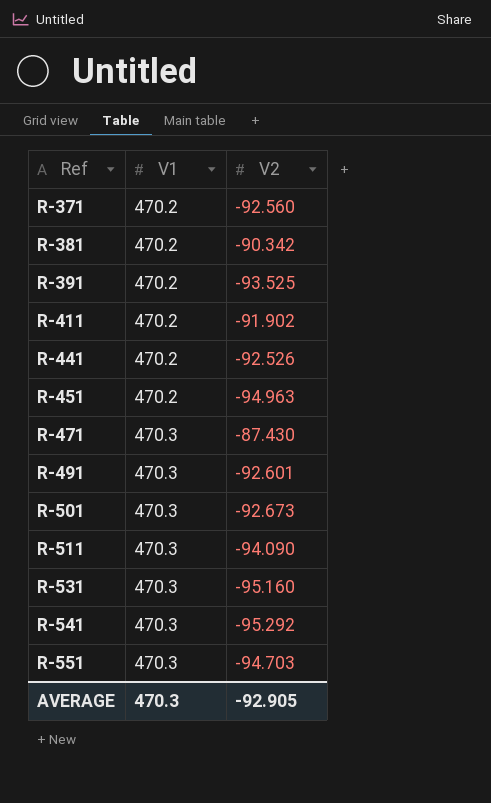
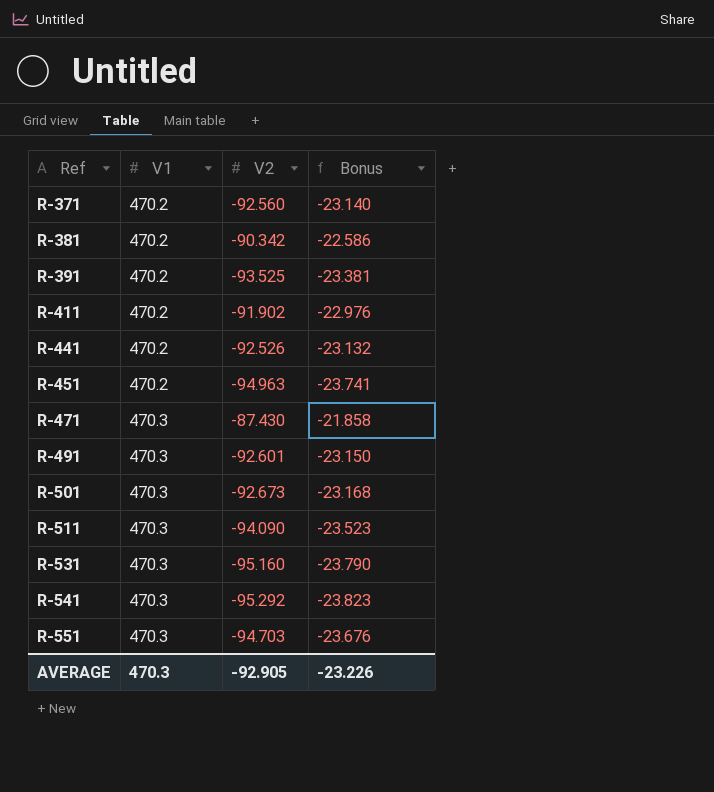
column Bonus | formula: none -> [V2] * 0.25

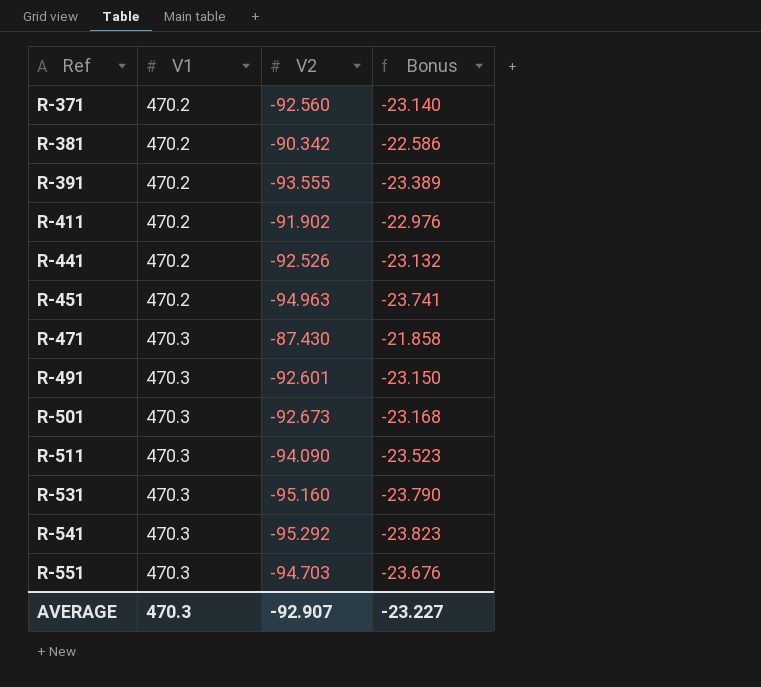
R-391 | V2: -93.525 -> -93.555
R-391 | Bonus: -23.381 -> -23.389
AVERAGE | V2: -92.905 -> -92.907
AVERAGE | Bonus: -23.226 -> -23.227

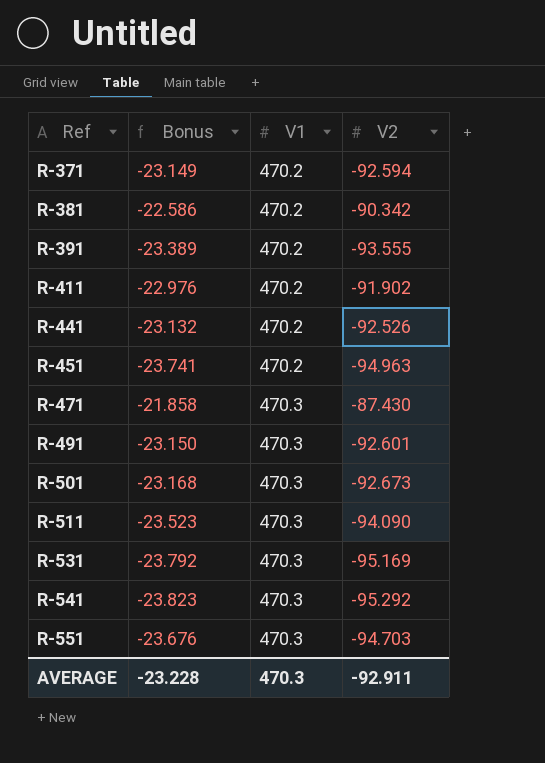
column Bonus | position: 4 -> 2
R-371 | Bonus: -23.140 -> -23.149
R-371 | V2: -92.560 -> -92.594
R-531 | Bonus: -23.790 -> -23.792
R-531 | V2: -95.160 -> -95.169
AVERAGE | Bonus: -23.227 -> -23.228
AVERAGE | V2: -92.907 -> -92.911

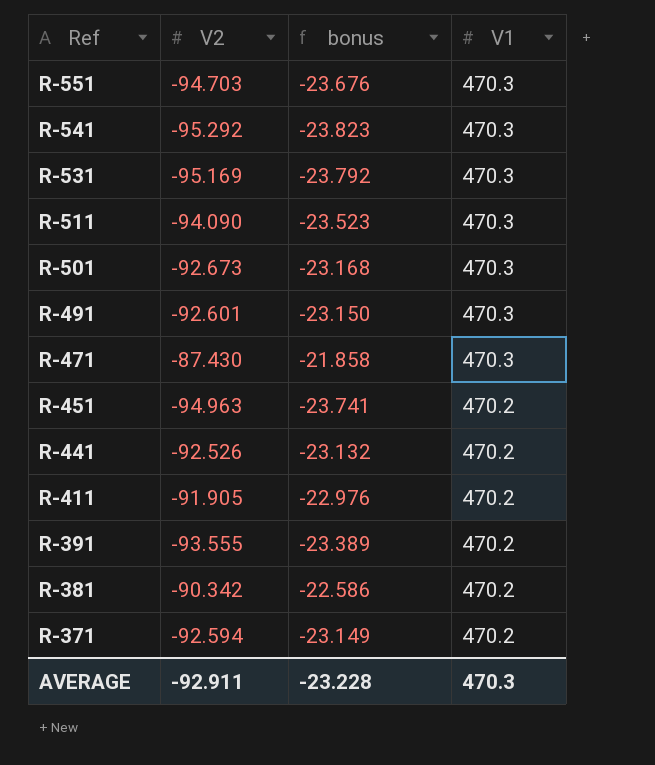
row order: Ref ascending -> Ref descending
column V2 | position: 4 -> 2
column name: Bonus -> bonus
R-411 | V2: -91.902 -> -91.905

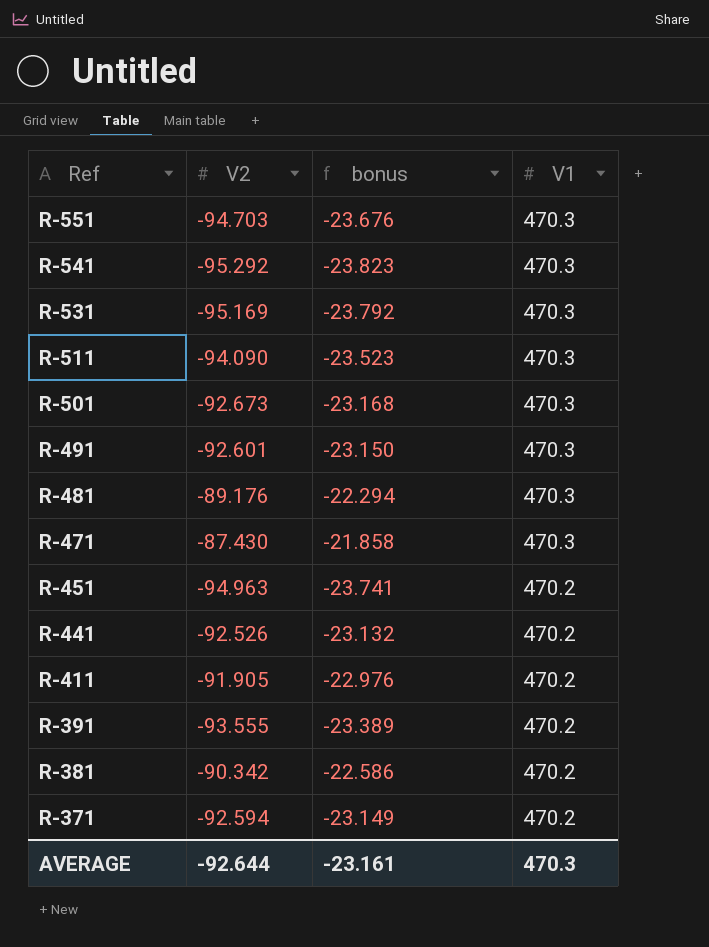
row R-481: none -> -89.176 | -22.294 | 470.3
AVERAGE | V2: -92.911 -> -92.644
AVERAGE | bonus: -23.228 -> -23.161

